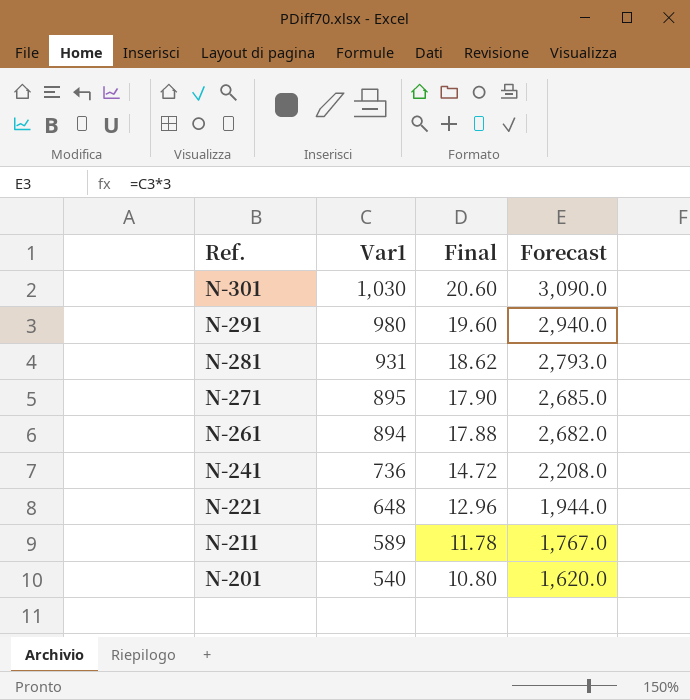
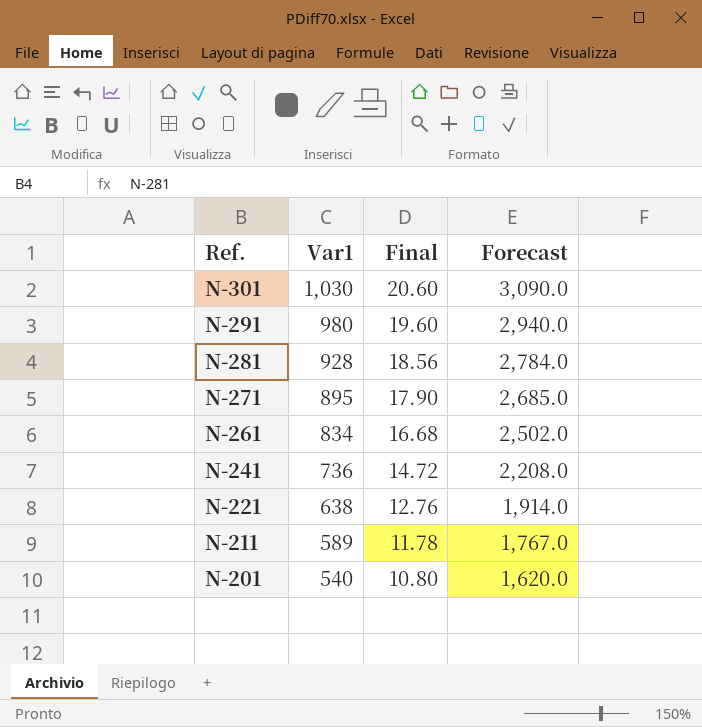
N-281 | Var1: 931 -> 928
N-281 | Final: 18.62 -> 18.56
N-281 | Forecast: 2,793.0 -> 2,784.0
N-261 | Var1: 894 -> 834
N-261 | Final: 17.88 -> 16.68
N-261 | Forecast: 2,682.0 -> 2,502.0
N-221 | Var1: 648 -> 638
N-221 | Final: 12.96 -> 12.76
N-221 | Forecast: 1,944.0 -> 1,914.0

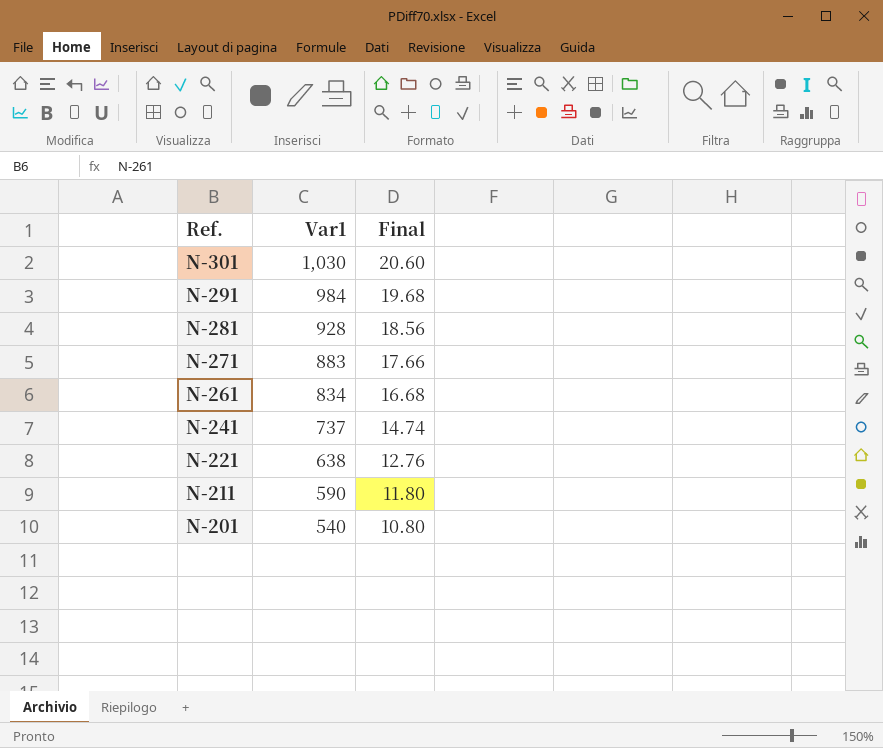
column Forecast | formula: [Var1] * 3 -> none
N-291 | Var1: 980 -> 984
N-291 | Final: 19.60 -> 19.68
N-271 | Var1: 895 -> 883
N-271 | Final: 17.90 -> 17.66
N-241 | Var1: 736 -> 737
N-241 | Final: 14.72 -> 14.74
N-211 | Var1: 589 -> 590
N-211 | Final: 11.78 -> 11.80

